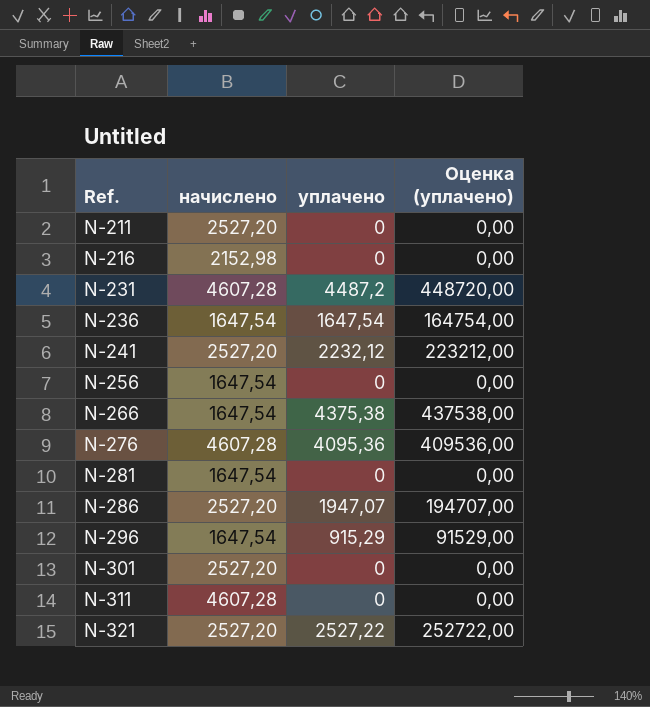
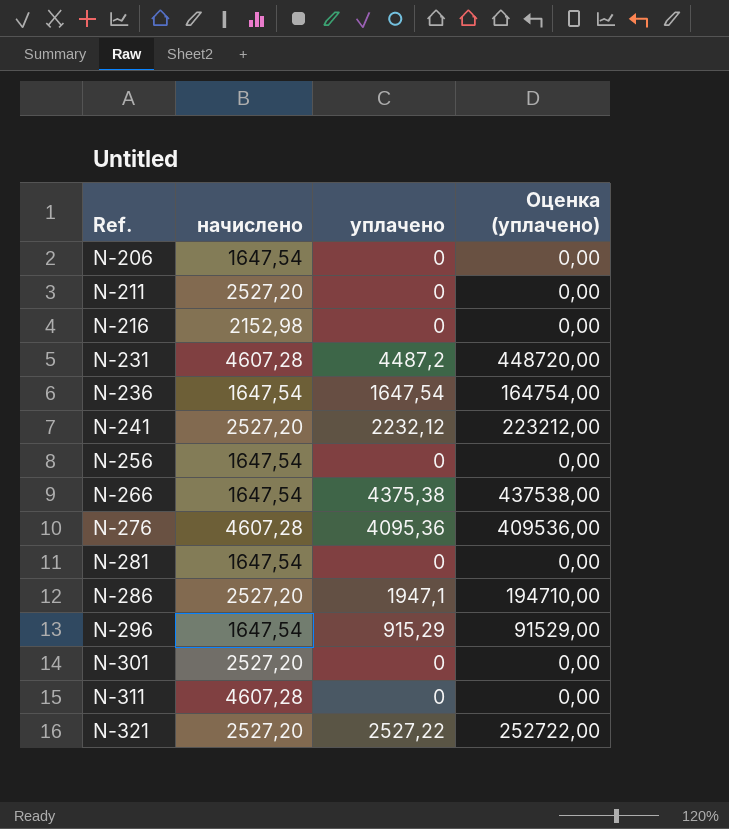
row N-206: none -> 1647,54 | 0 | 0,00
N-286 | уплачено: 1947,07 -> 1947,1
N-286 | Оценка (уплачено): 194707,00 -> 194710,00

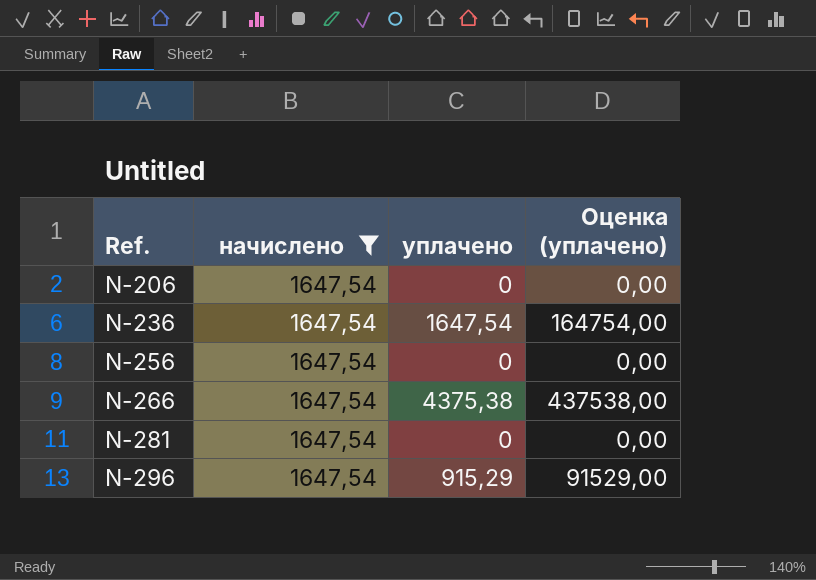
filter: none -> начислено = 1647,54

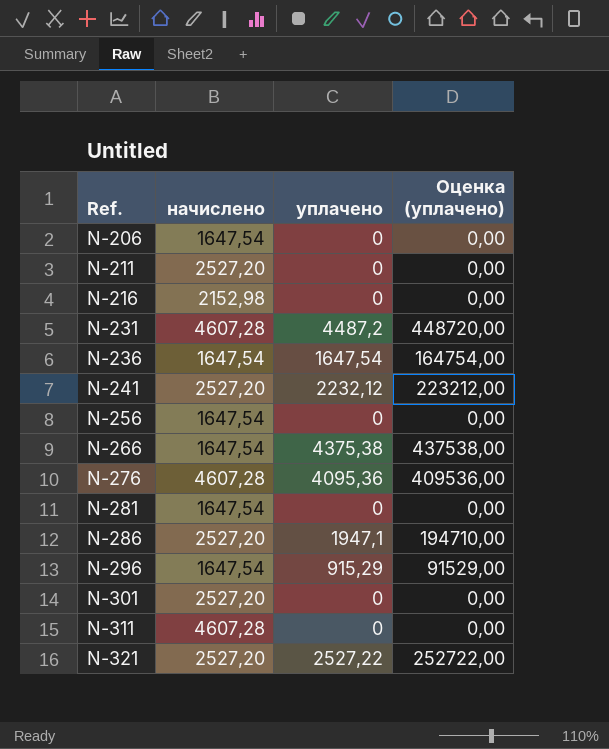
filter: начислено = 1647,54 -> none

